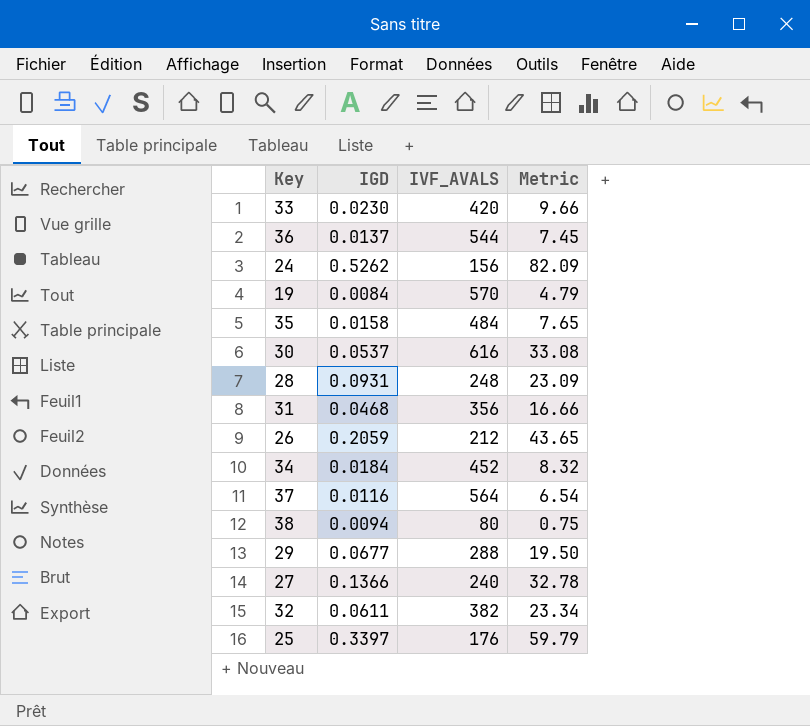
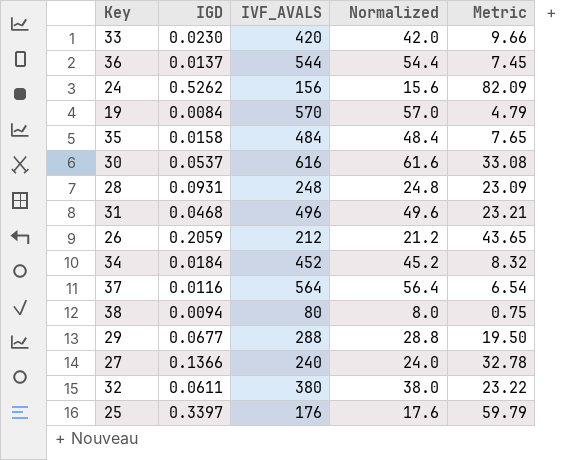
column Normalized | formula: none -> [IVF_AVALS] * 0.1
31 | IVF_AVALS: 356 -> 496
31 | Metric: 16.66 -> 23.21
32 | IVF_AVALS: 382 -> 380
32 | Metric: 23.34 -> 23.22

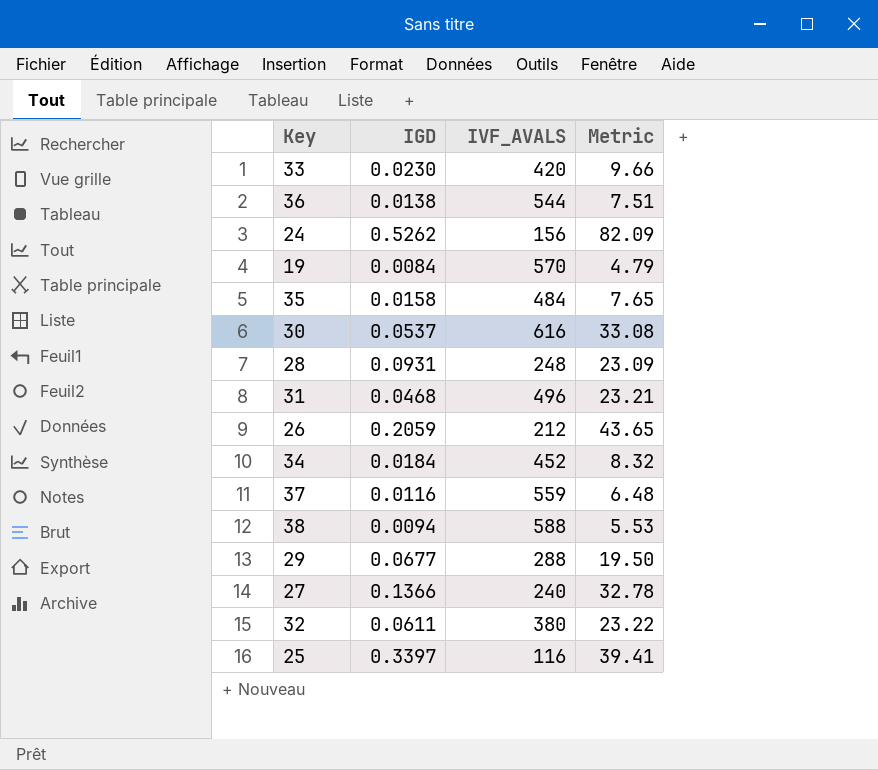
column Normalized | formula: [IVF_AVALS] * 0.1 -> none
36 | IGD: 0.0137 -> 0.0138
36 | Metric: 7.45 -> 7.51
37 | IVF_AVALS: 564 -> 559
37 | Metric: 6.54 -> 6.48
38 | IVF_AVALS: 80 -> 588
38 | Metric: 0.75 -> 5.53
25 | IVF_AVALS: 176 -> 116
25 | Metric: 59.79 -> 39.41

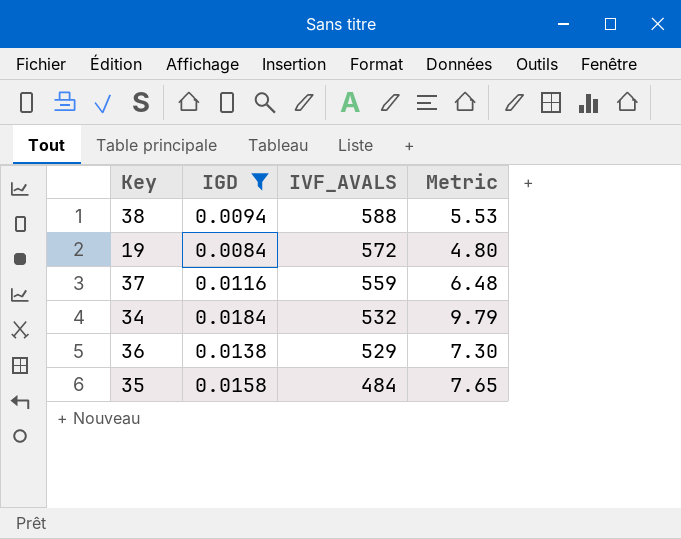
filter: none -> IGD <= 0.0184
row order: none -> IVF_AVALS descending
19 | IVF_AVALS: 570 -> 572
19 | Metric: 4.79 -> 4.80
34 | IVF_AVALS: 452 -> 532
34 | Metric: 8.32 -> 9.79
36 | IVF_AVALS: 544 -> 529
36 | Metric: 7.51 -> 7.30

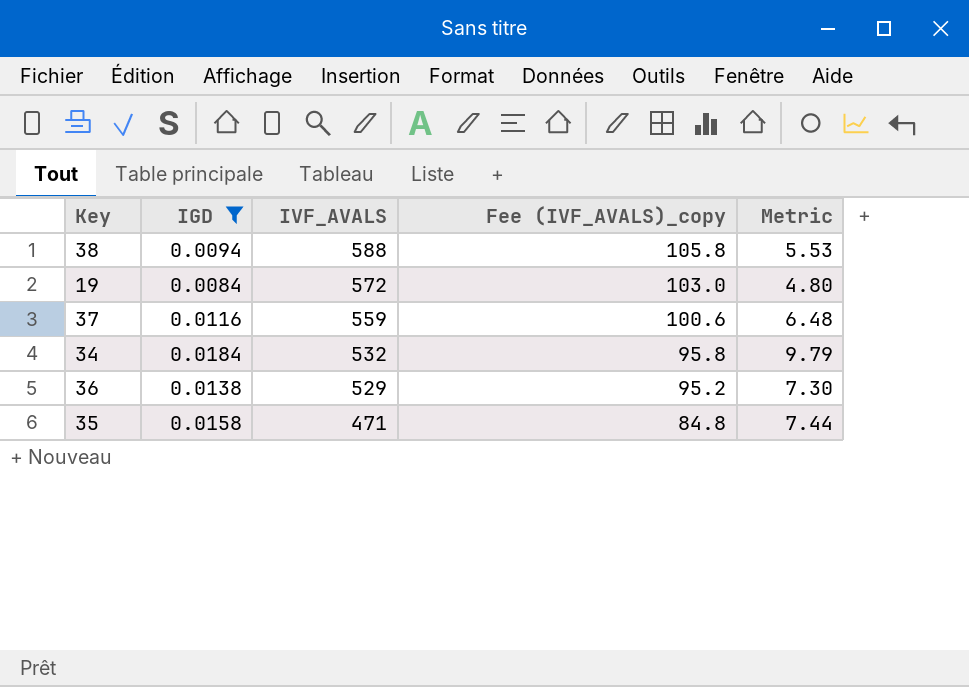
column Fee (IVF_AVALS)_copy | formula: none -> [IVF_AVALS] * 0.18
35 | IVF_AVALS: 484 -> 471
35 | Metric: 7.65 -> 7.44

